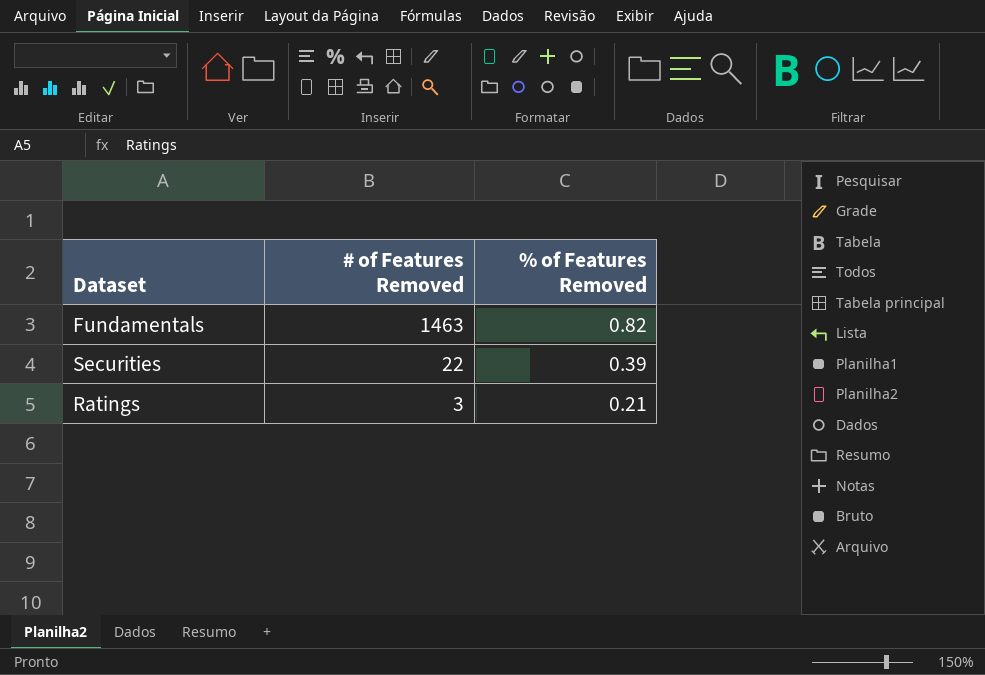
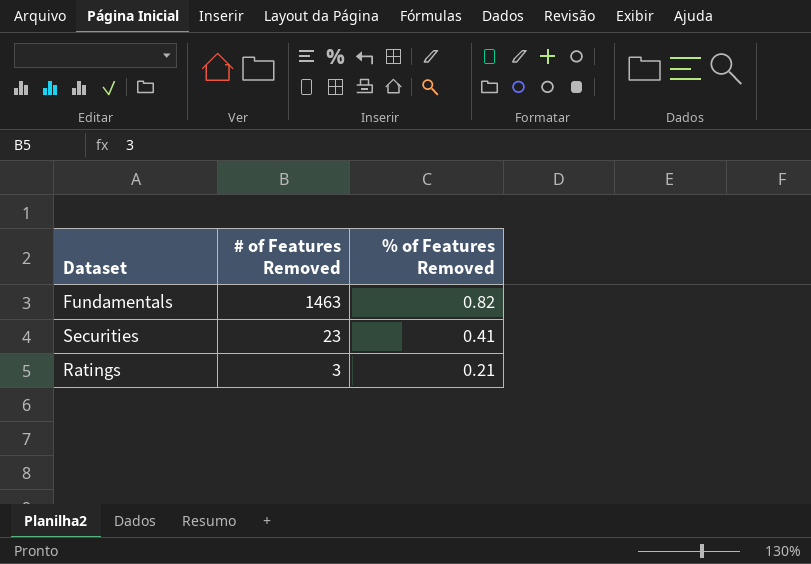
Securities | # of Features Removed: 22 -> 23
Securities | % of Features Removed: 0.39 -> 0.41

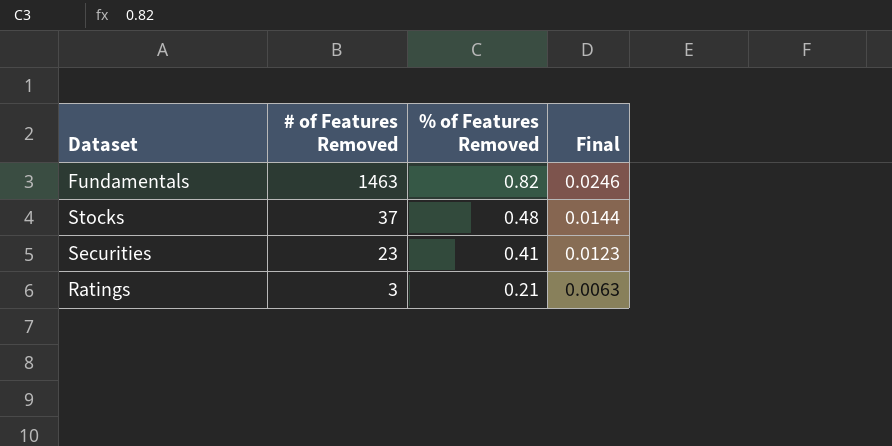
column Final | formula: none -> [% of Features Removed] * 0.03
row Stocks: none -> 37 | 0.48 | 0.0144

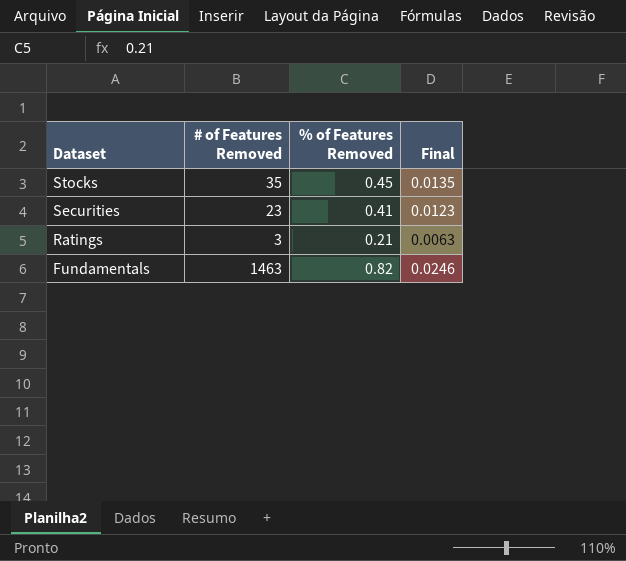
row order: # of Features Removed descending -> Dataset descending
Stocks | # of Features Removed: 37 -> 35
Stocks | % of Features Removed: 0.48 -> 0.45
Stocks | Final: 0.0144 -> 0.0135

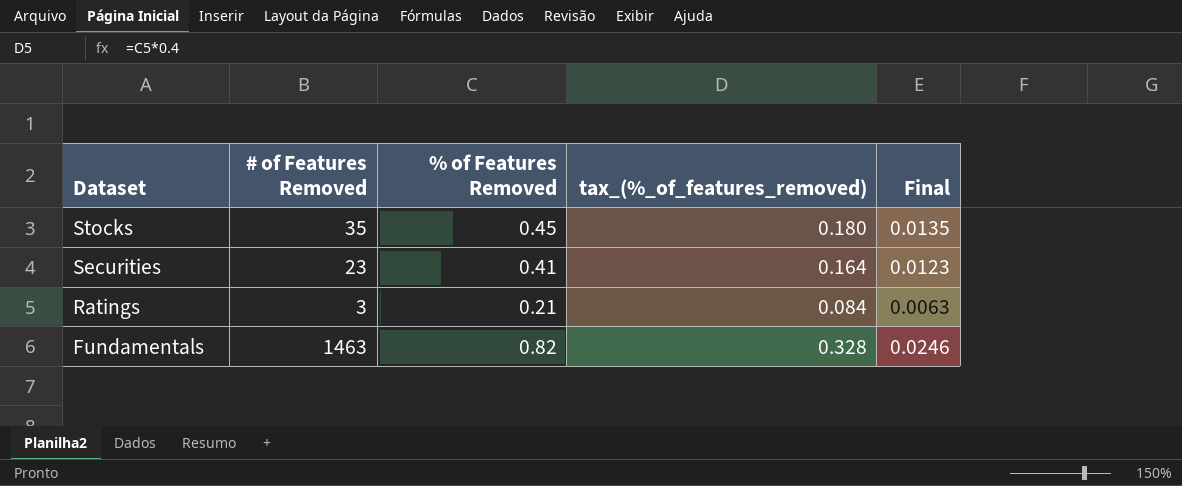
column tax_(%_of_features_removed) | formula: none -> [% of Features Removed] * 0.4

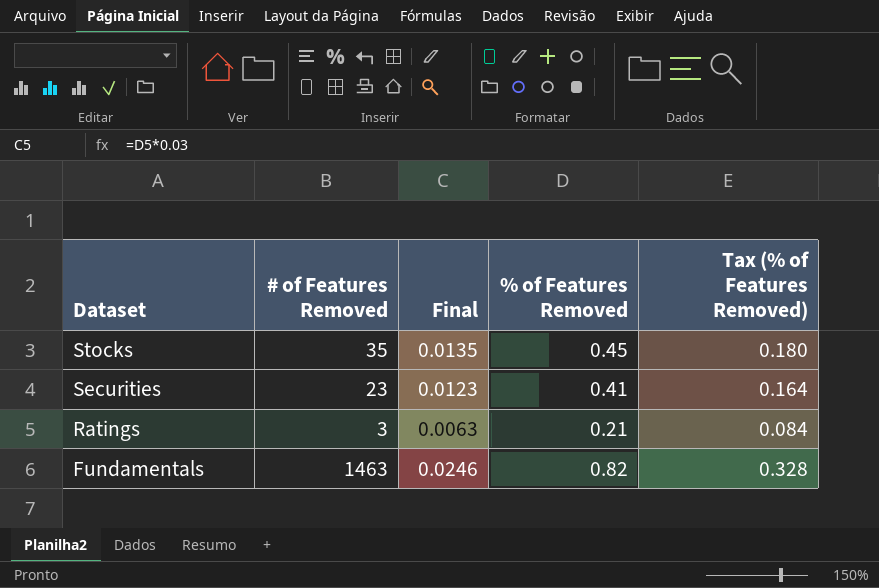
column Final | position: 5 -> 3
column name: tax_(%_of_features_removed) -> Tax (% of Features Removed)

